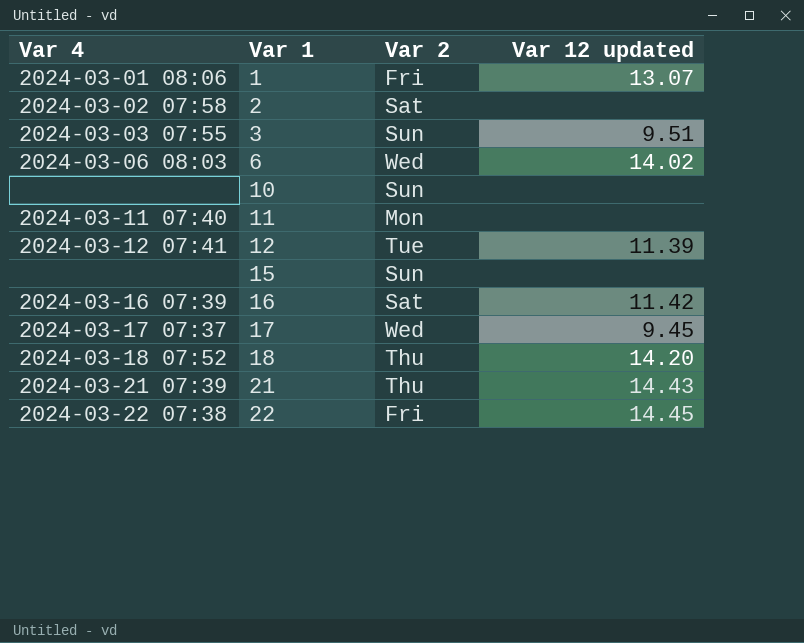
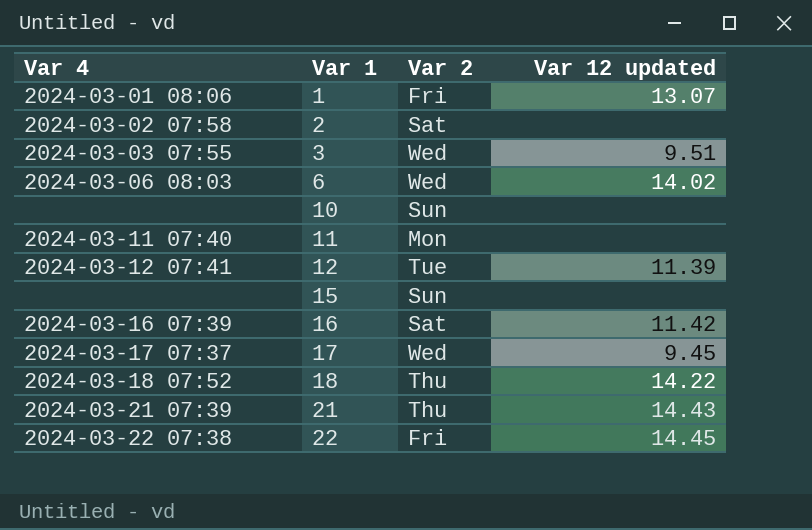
3 | Var 2: Sun -> Wed
18 | Var 12 updated: 14.20 -> 14.22

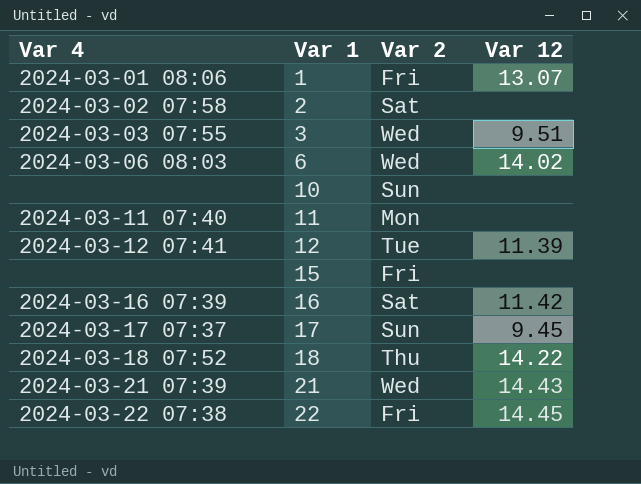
column name: Var 12 updated -> Var 12
15 | Var 2: Sun -> Fri
17 | Var 2: Wed -> Sun
21 | Var 2: Thu -> Wed

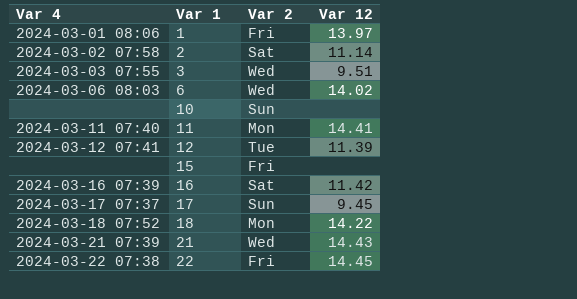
1 | Var 12: 13.07 -> 13.97
2 | Var 12: none -> 11.14
11 | Var 12: none -> 14.41
18 | Var 2: Thu -> Mon

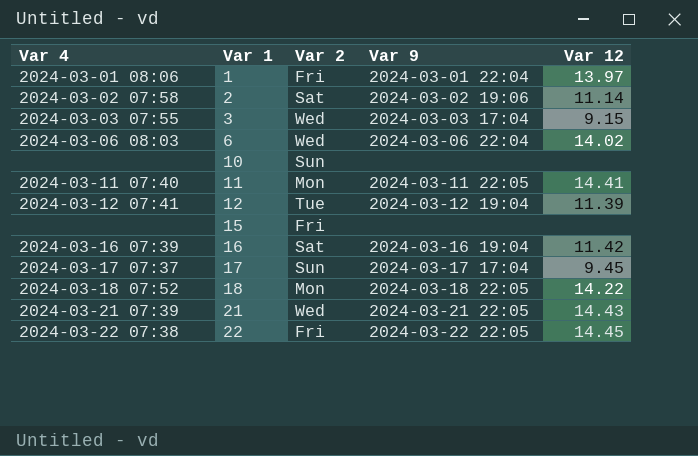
column Var 9 | position: none -> 4
3 | Var 12: 9.51 -> 9.15

